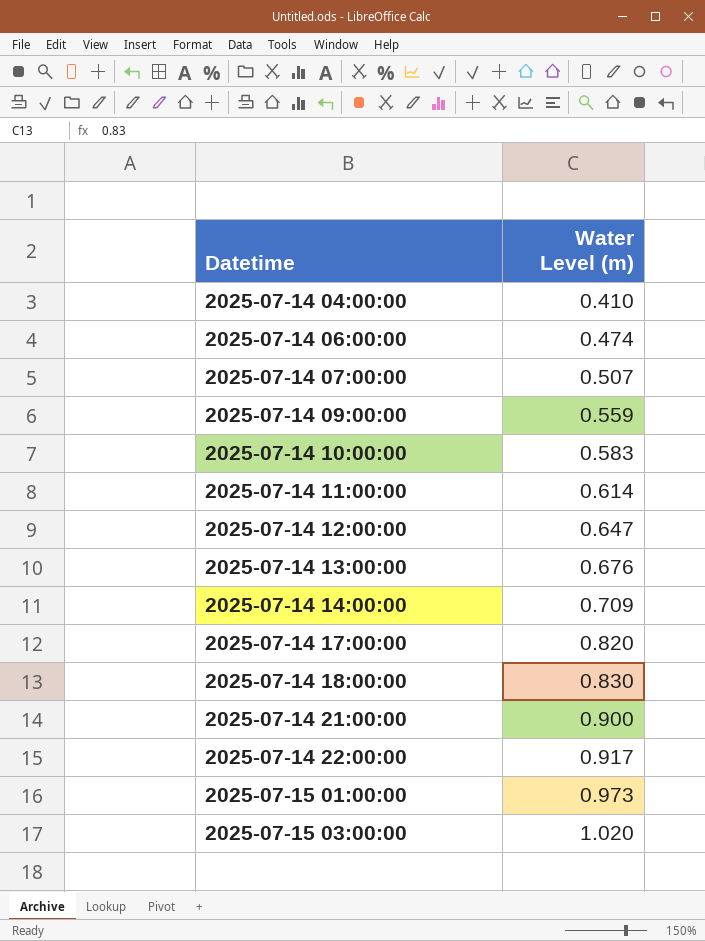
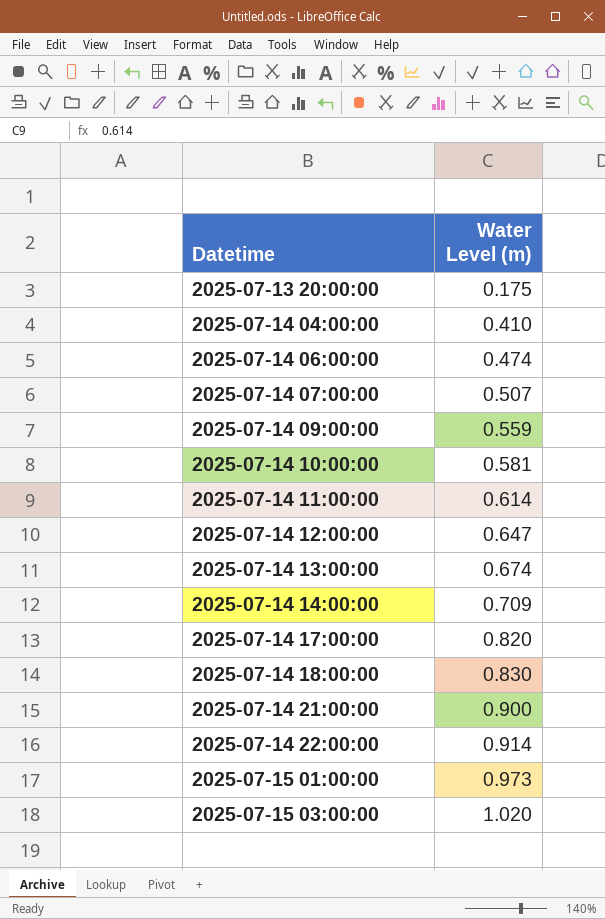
row 2025-07-13 20:00:00: none -> 0.175
2025-07-14 10:00:00 | Water Level (m): 0.583 -> 0.581
2025-07-14 13:00:00 | Water Level (m): 0.676 -> 0.674
2025-07-14 22:00:00 | Water Level (m): 0.917 -> 0.914

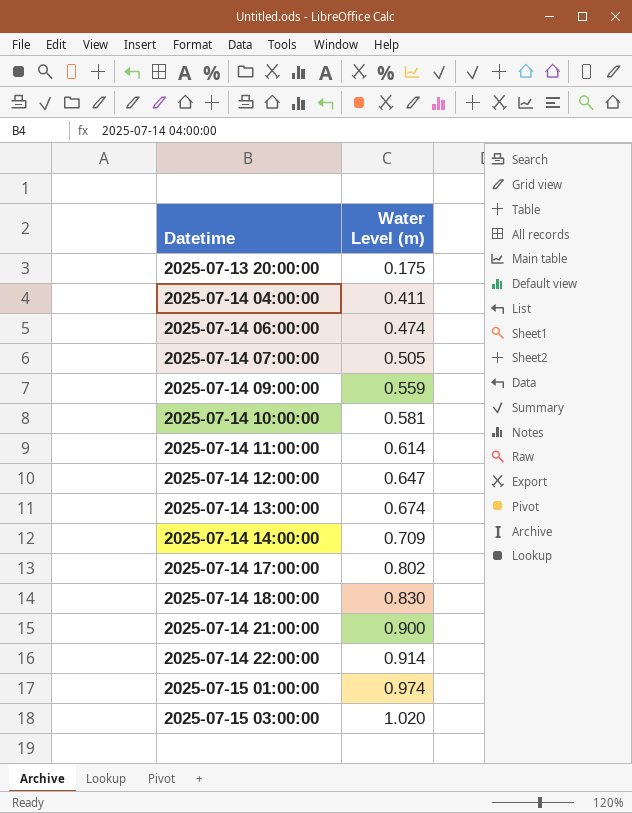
2025-07-14 04:00:00 | Water Level (m): 0.410 -> 0.411
2025-07-14 07:00:00 | Water Level (m): 0.507 -> 0.505
2025-07-14 17:00:00 | Water Level (m): 0.820 -> 0.802
2025-07-15 01:00:00 | Water Level (m): 0.973 -> 0.974

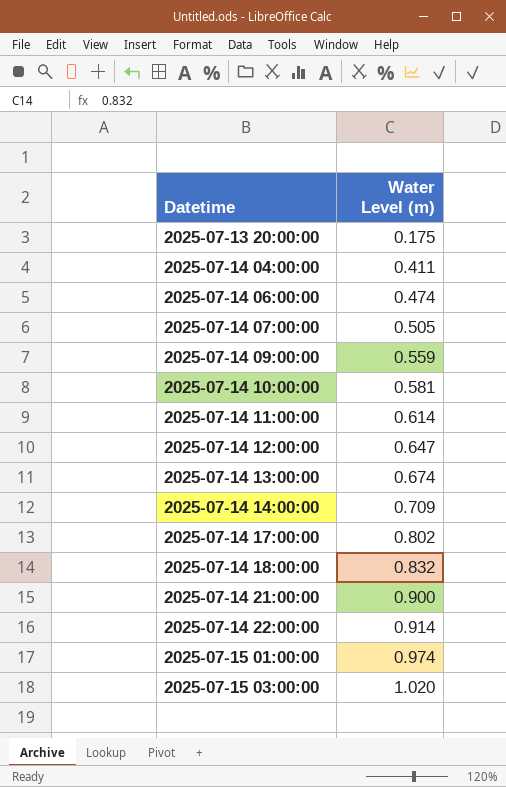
2025-07-14 18:00:00 | Water Level (m): 0.830 -> 0.832

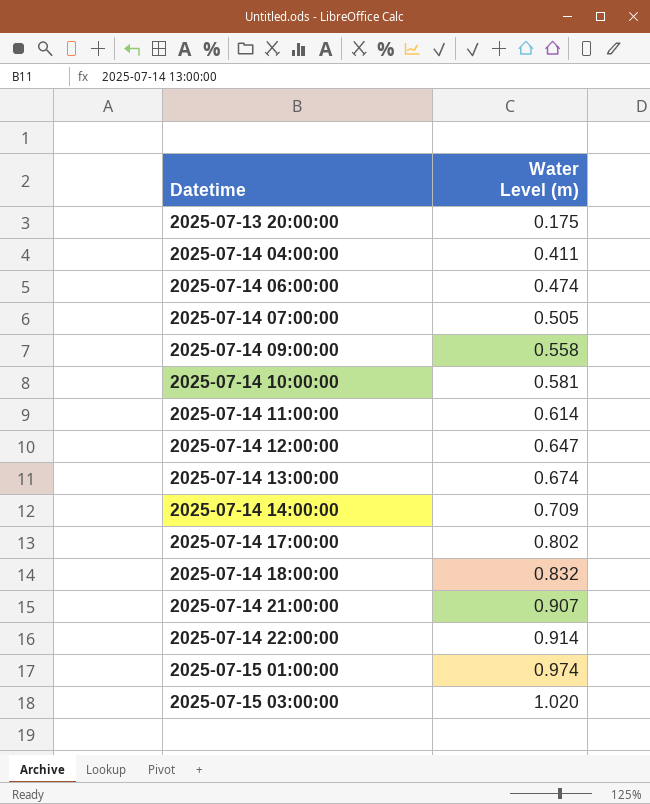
2025-07-14 09:00:00 | Water Level (m): 0.559 -> 0.558
2025-07-14 21:00:00 | Water Level (m): 0.900 -> 0.907

